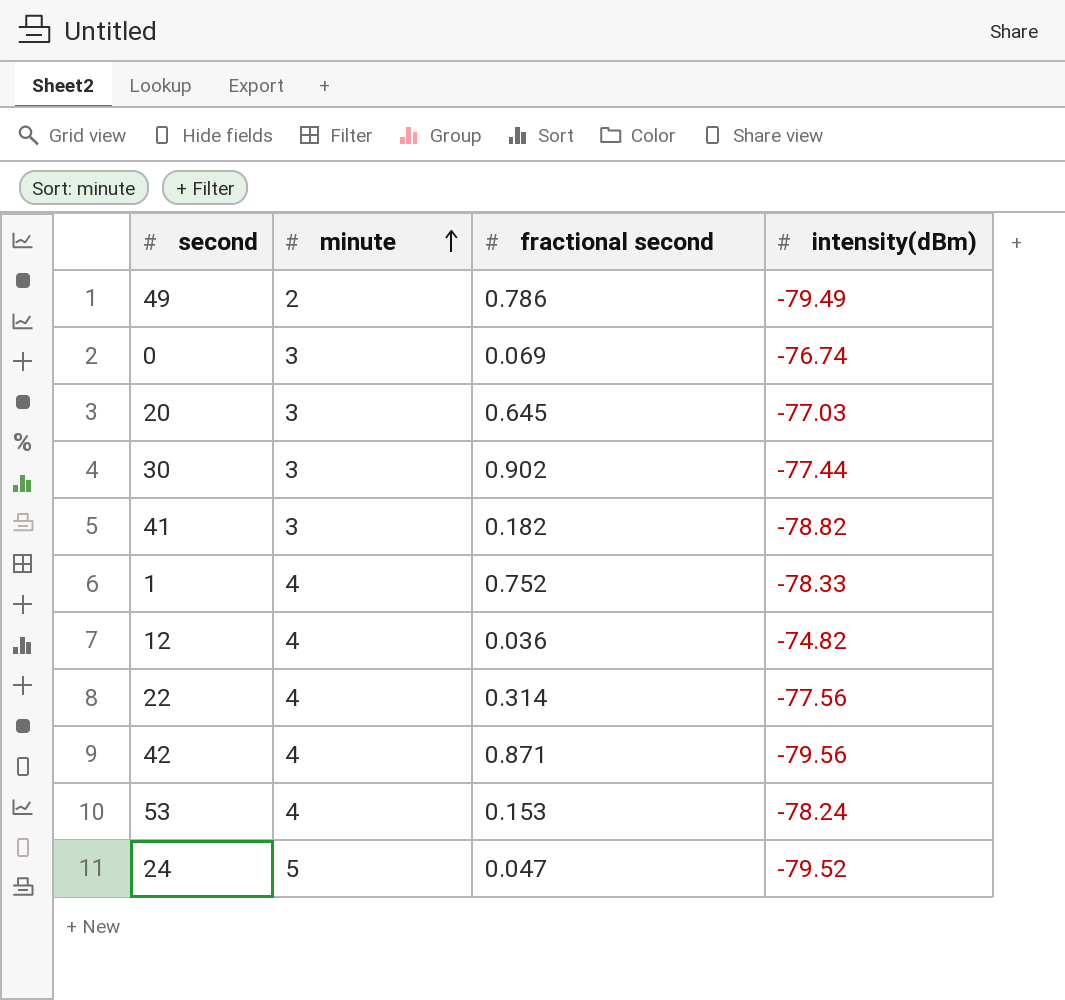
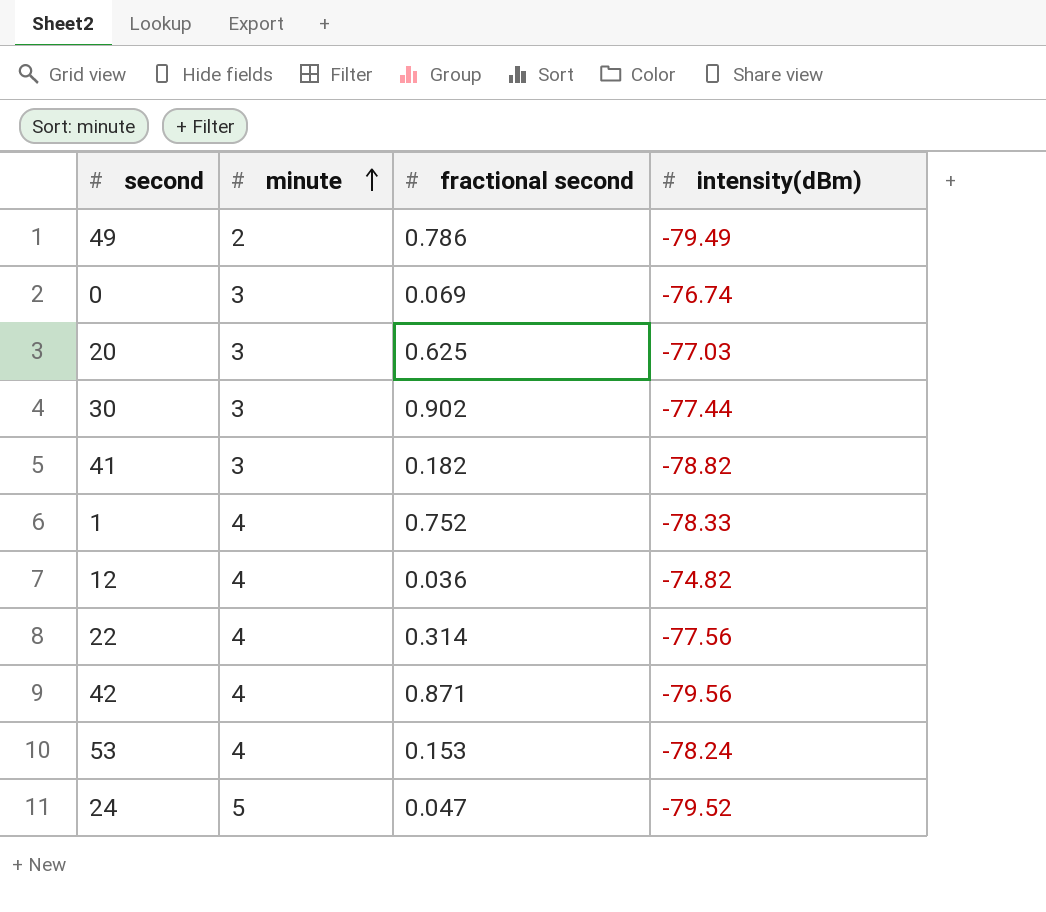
20 | fractional second: 0.645 -> 0.625

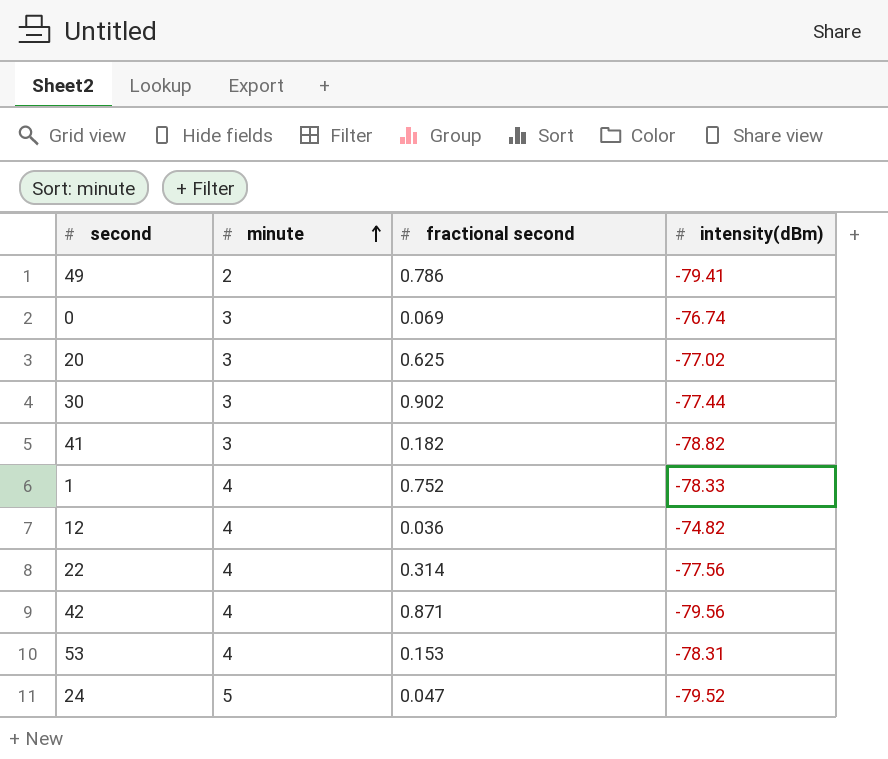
49 | intensity(dBm): -79.49 -> -79.41
20 | intensity(dBm): -77.03 -> -77.02
53 | intensity(dBm): -78.24 -> -78.31

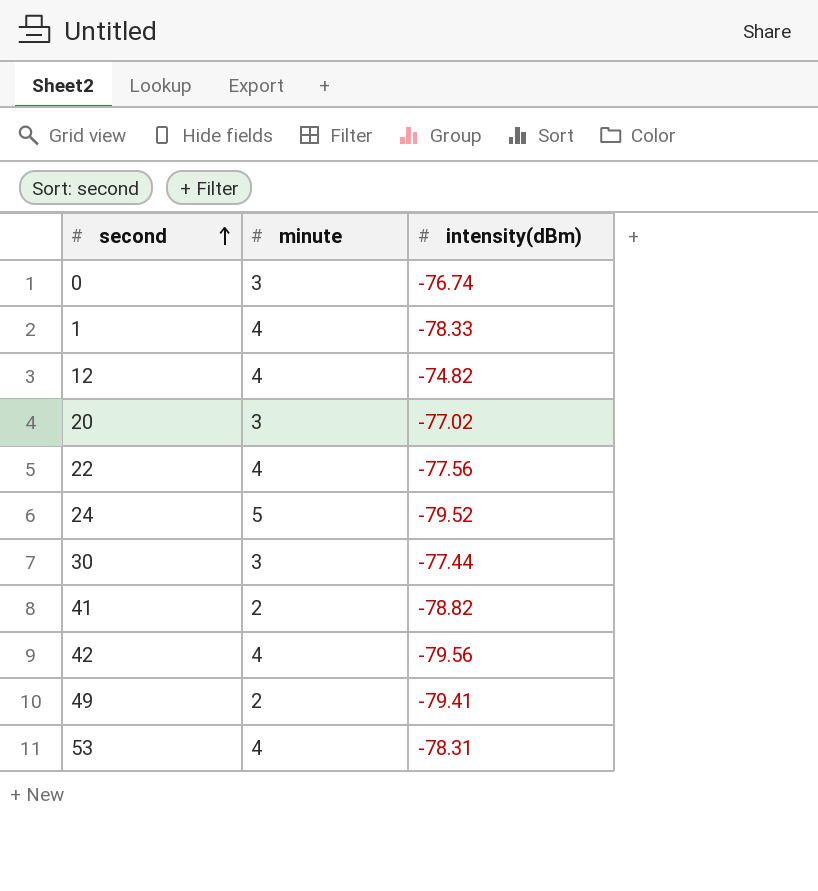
row order: minute ascending -> second ascending
column fractional second | position: 3 -> none
41 | minute: 3 -> 2

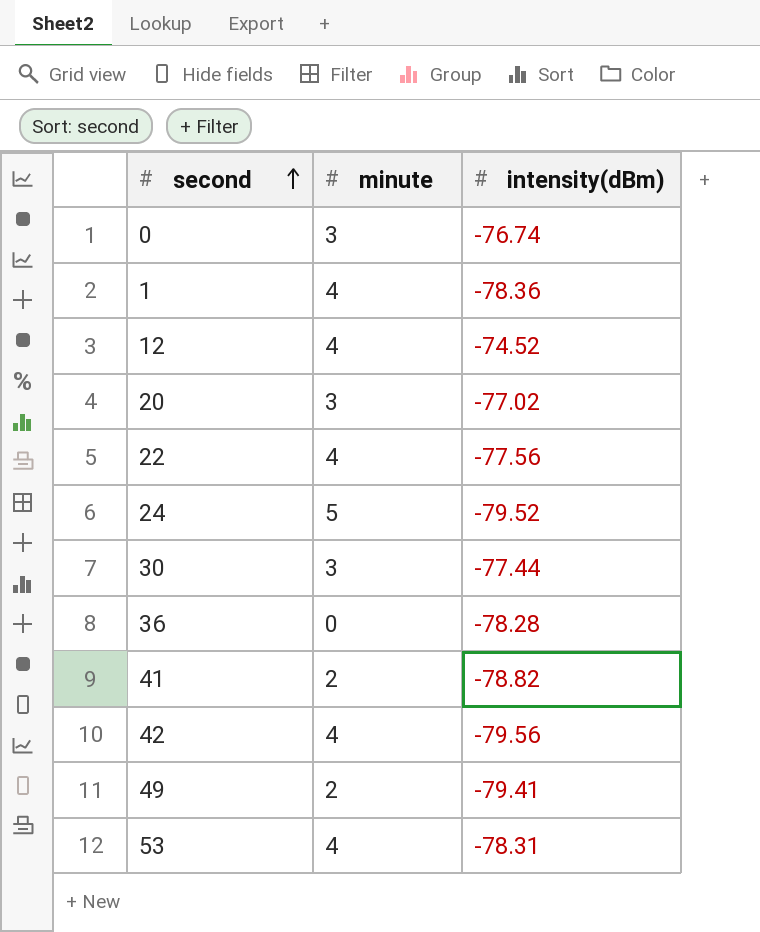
1 | intensity(dBm): -78.33 -> -78.36
12 | intensity(dBm): -74.82 -> -74.52
row 36: none -> 0 | -78.28

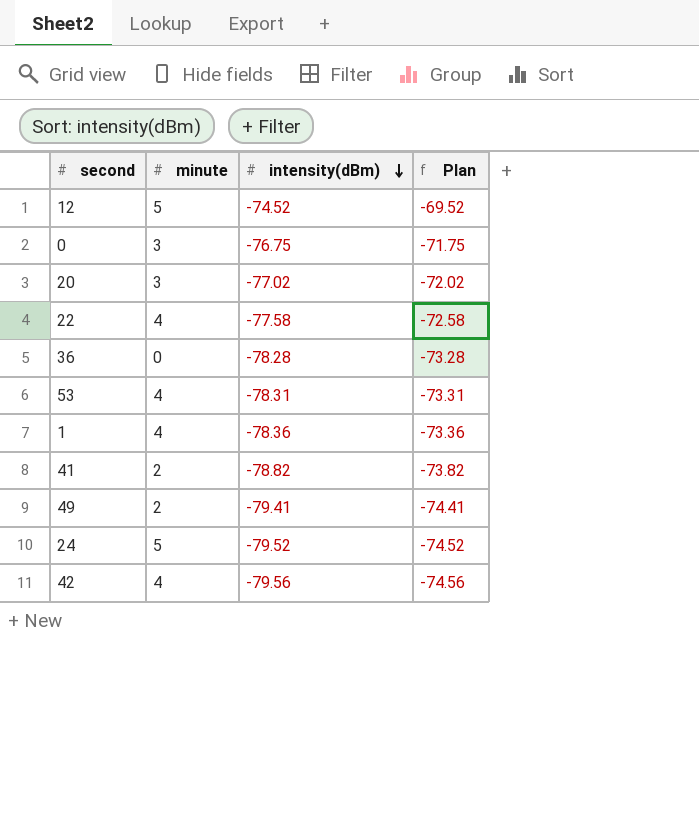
row order: second ascending -> intensity(dBm) descending
column Plan | formula: none -> [intensity(dBm)] + 5
row 30: 3 | -77.44 -> none
12 | minute: 4 -> 5
0 | intensity(dBm): -76.74 -> -76.75
22 | intensity(dBm): -77.56 -> -77.58

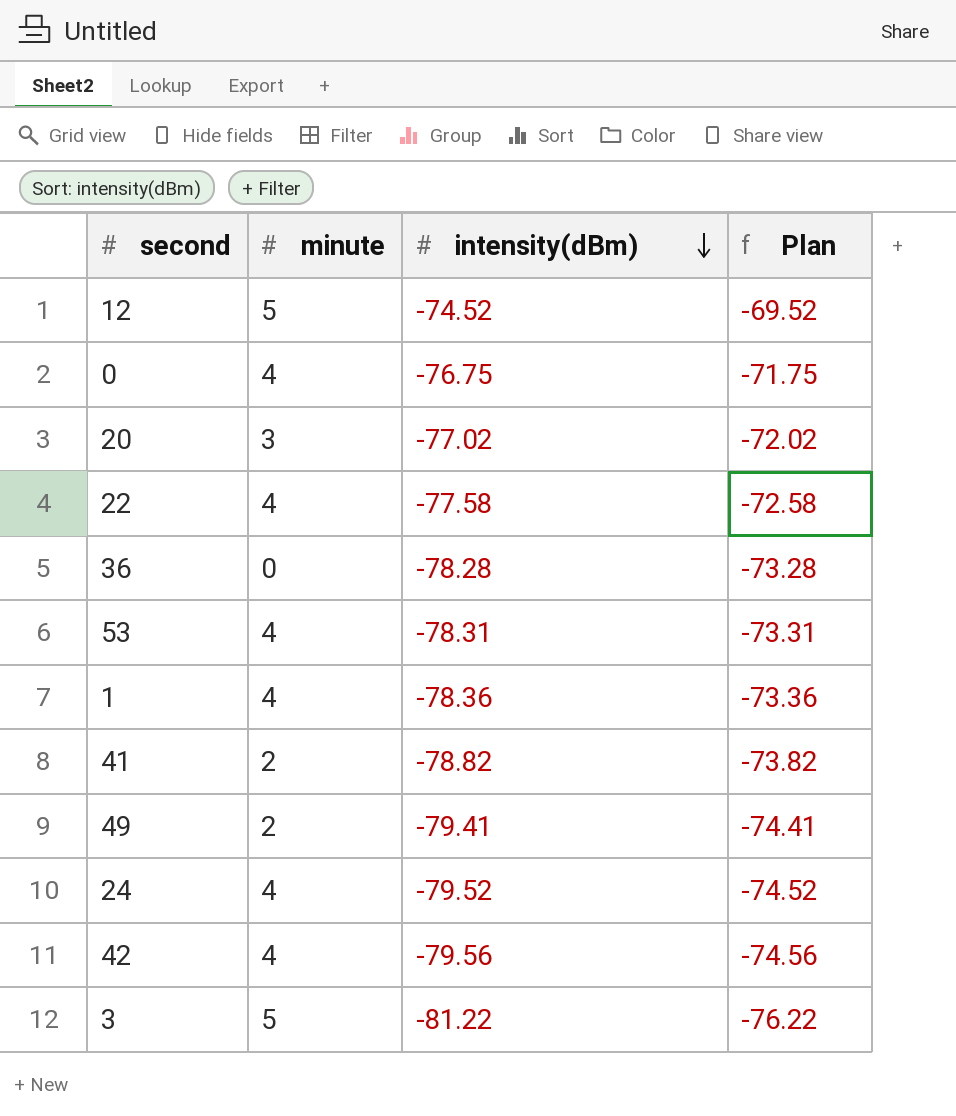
0 | minute: 3 -> 4
24 | minute: 5 -> 4
row 3: none -> 5 | -81.22 | -76.22

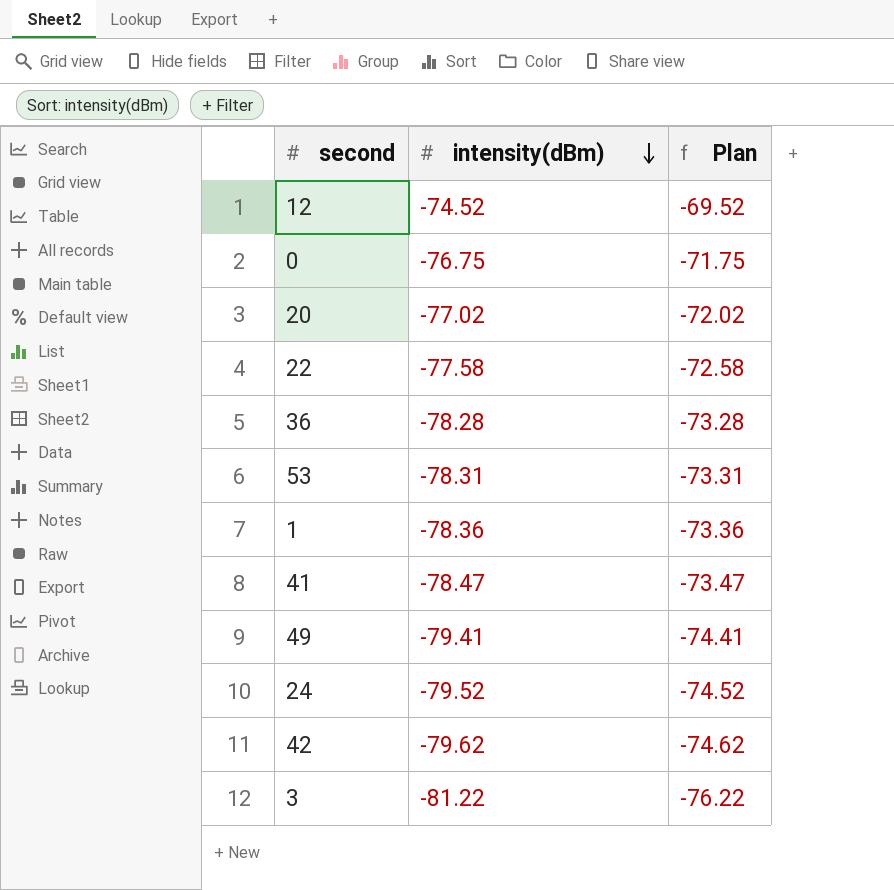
column minute | position: 2 -> none
41 | intensity(dBm): -78.82 -> -78.47
41 | Plan: -73.82 -> -73.47
42 | intensity(dBm): -79.56 -> -79.62
42 | Plan: -74.56 -> -74.62

